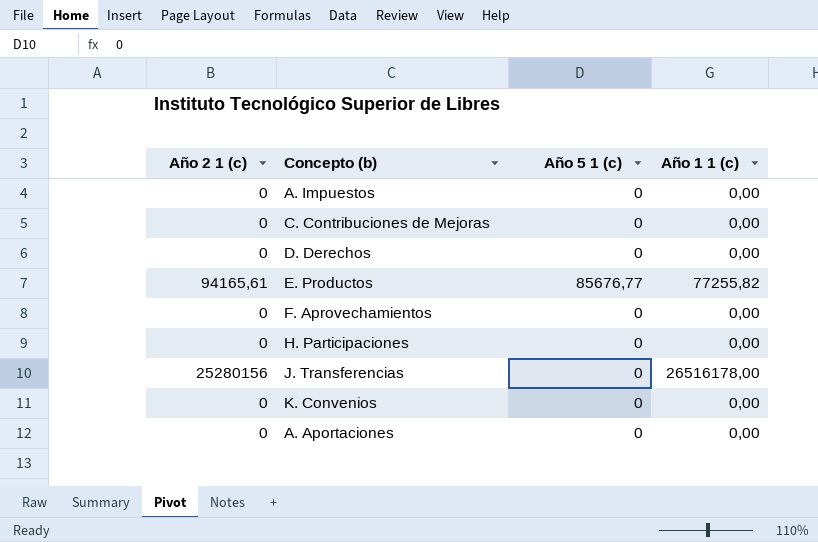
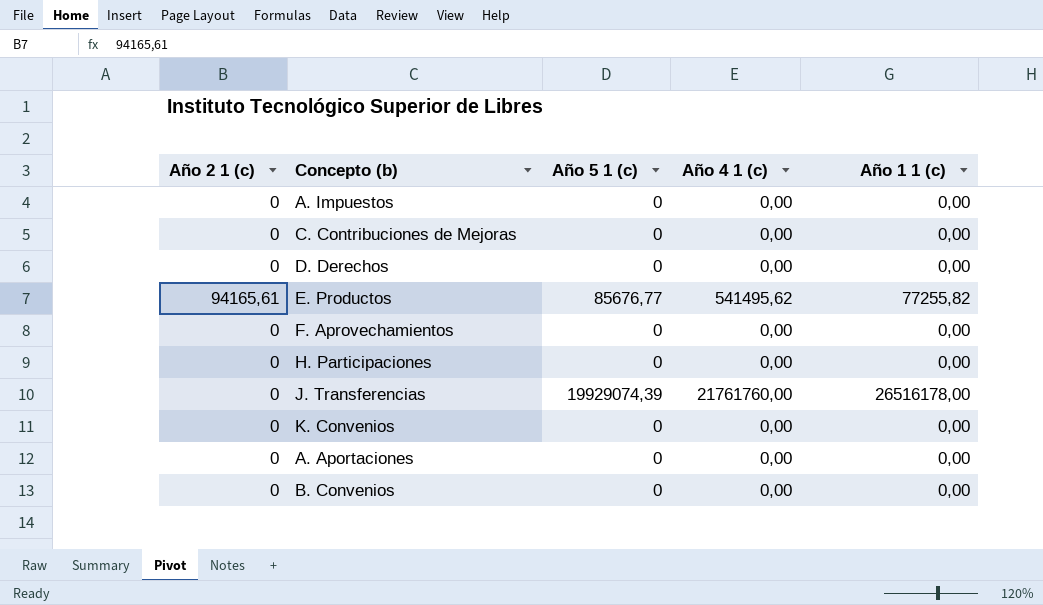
column Año 4 1 (c) | position: none -> 4
J. Transferencias | Año 2 1 (c): 25280156 -> 0
J. Transferencias | Año 5 1 (c): 0 -> 19929074,39
row B. Convenios: none -> 0 | 0 | 0,00 | 0,00

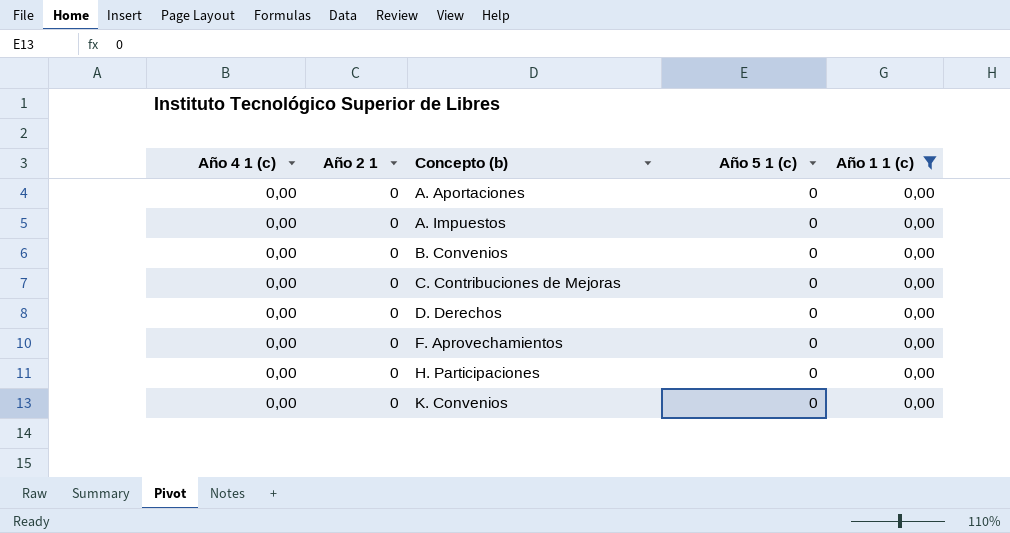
filter: none -> Año 1 1 (c) = 0,00
row order: none -> Concepto (b) ascending
column Año 4 1 (c) | position: 4 -> 1
column name: Año 2 1 (c) -> Año 2 1

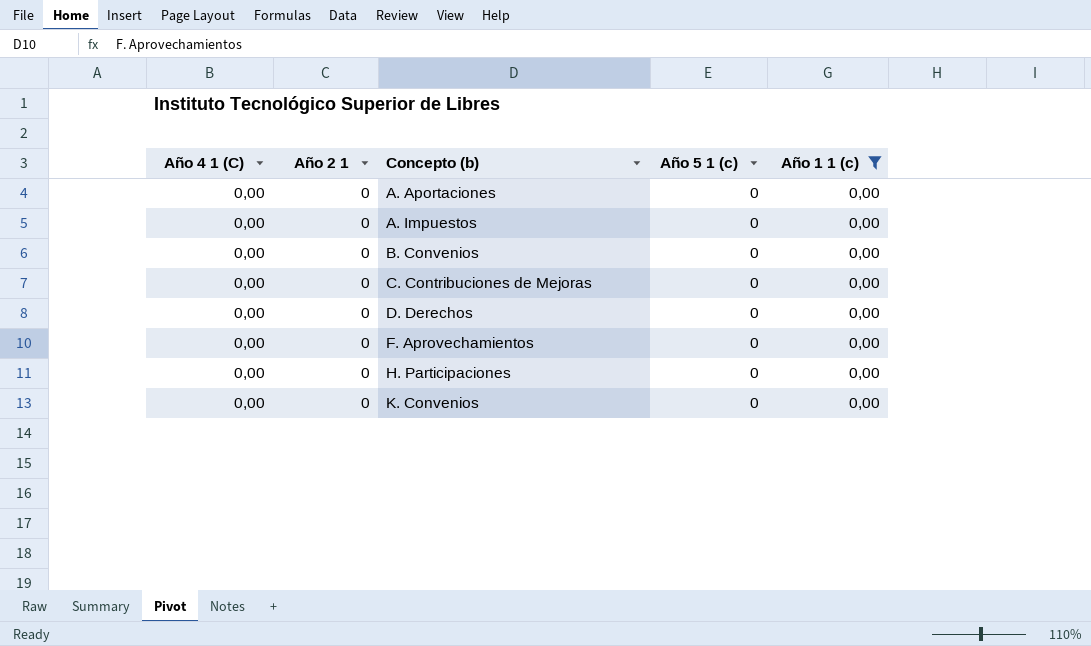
column name: Año 4 1 (c) -> Año 4 1 (C)

